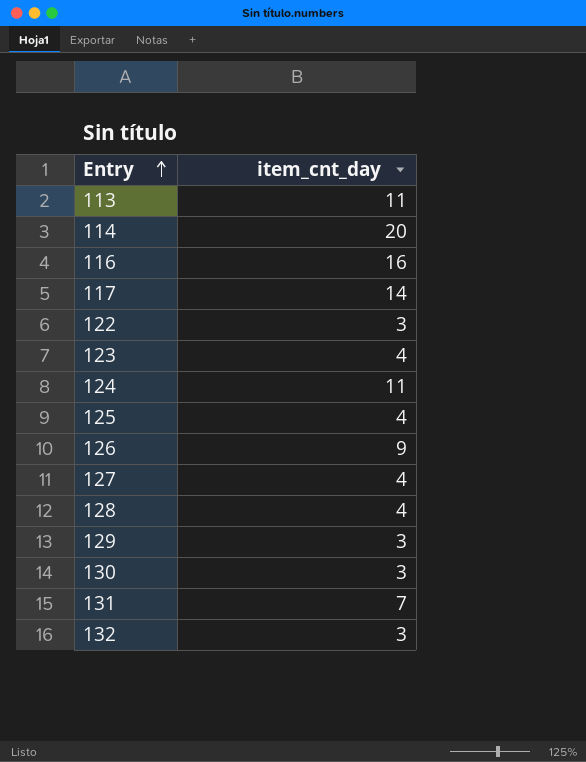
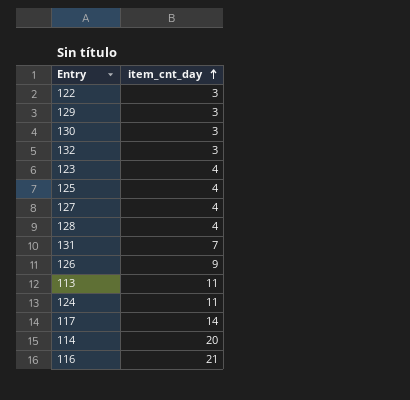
row order: Entry ascending -> item_cnt_day ascending
116 | item_cnt_day: 16 -> 21

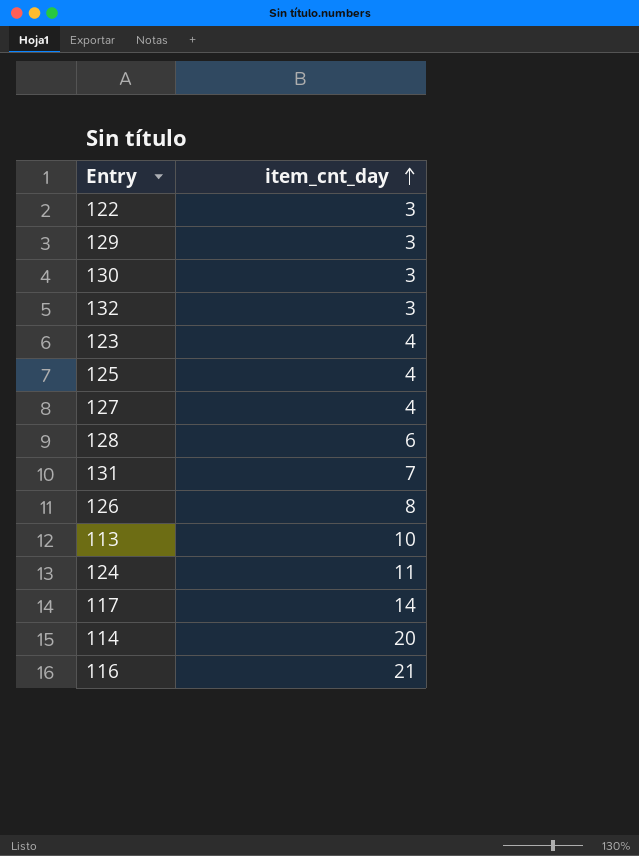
128 | item_cnt_day: 4 -> 6
126 | item_cnt_day: 9 -> 8
113 | item_cnt_day: 11 -> 10

